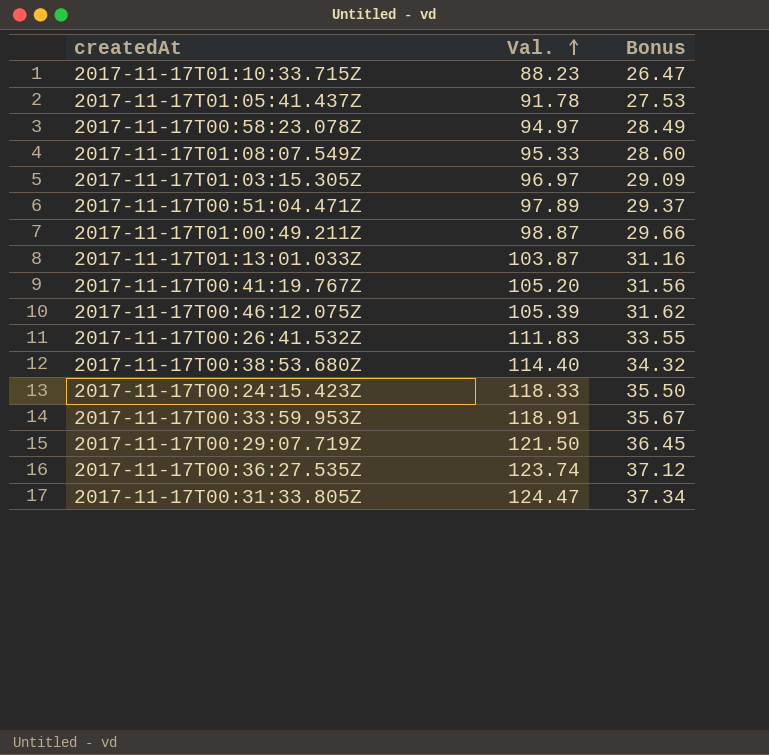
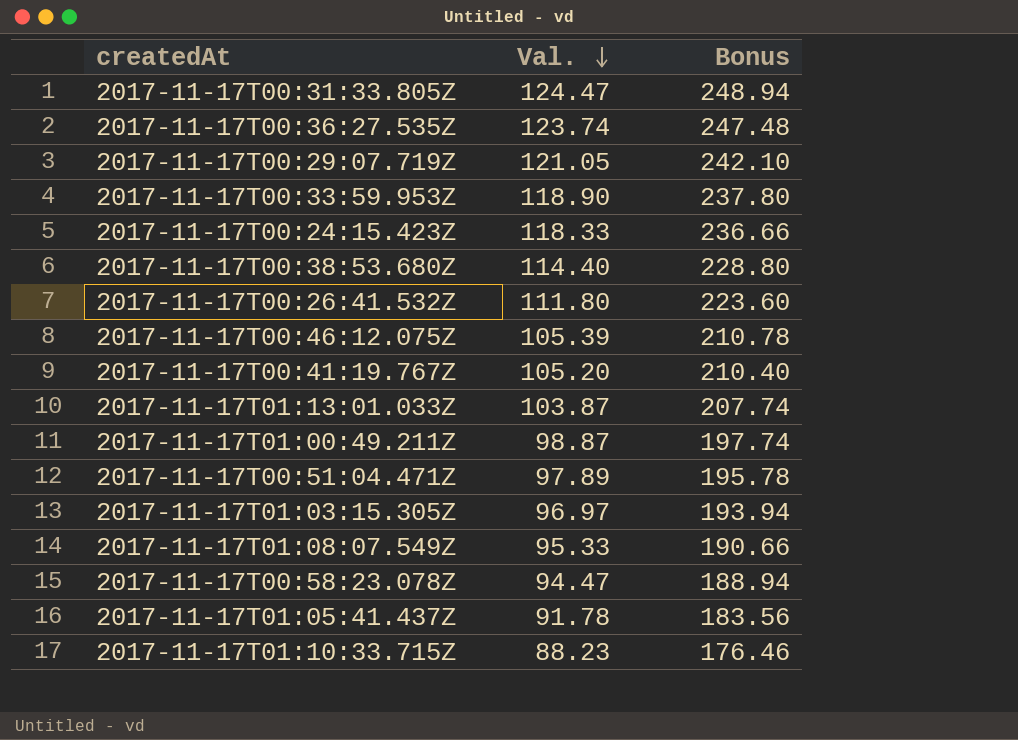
row order: Val. ascending -> Val. descending
column Bonus | formula: [Val.] * 0.3 -> [Val.] * 2
2017-11-17T00:29:07.719Z | Val.: 121.50 -> 121.05
2017-11-17T00:33:59.953Z | Val.: 118.91 -> 118.90
2017-11-17T00:26:41.532Z | Val.: 111.83 -> 111.80
2017-11-17T00:58:23.078Z | Val.: 94.97 -> 94.47

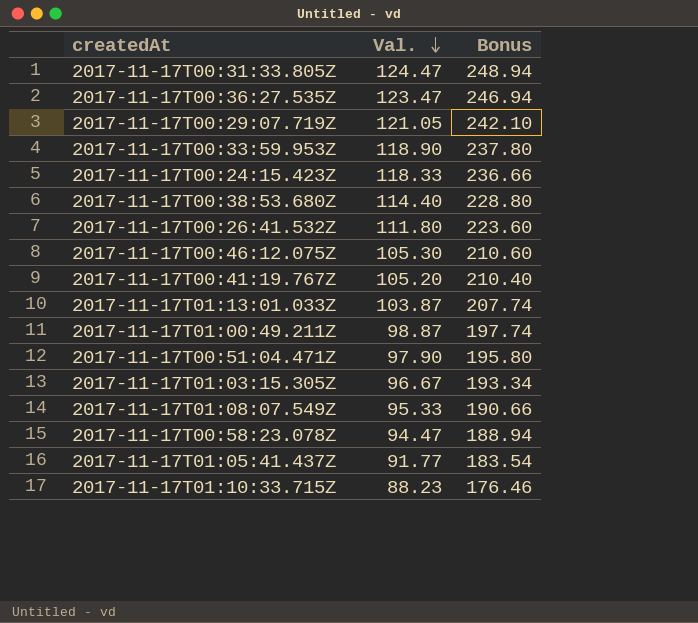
2017-11-17T00:36:27.535Z | Val.: 123.74 -> 123.47
2017-11-17T00:36:27.535Z | Bonus: 247.48 -> 246.94
2017-11-17T00:46:12.075Z | Val.: 105.39 -> 105.30
2017-11-17T00:46:12.075Z | Bonus: 210.78 -> 210.60
2017-11-17T00:51:04.471Z | Val.: 97.89 -> 97.90
2017-11-17T00:51:04.471Z | Bonus: 195.78 -> 195.80
2017-11-17T01:03:15.305Z | Val.: 96.97 -> 96.67
2017-11-17T01:03:15.305Z | Bonus: 193.94 -> 193.34
2017-11-17T01:05:41.437Z | Val.: 91.78 -> 91.77
2017-11-17T01:05:41.437Z | Bonus: 183.56 -> 183.54

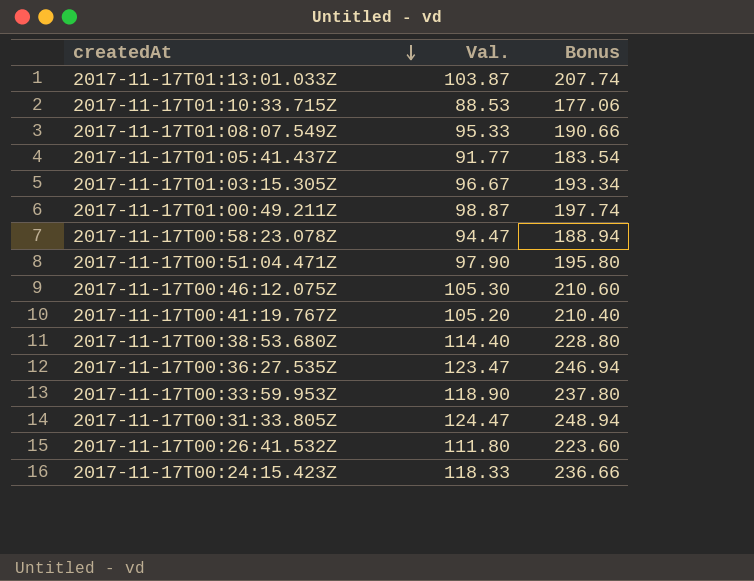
row order: Val. descending -> createdAt descending
row 2017-11-17T00:29:07.719Z: 121.05 | 242.10 -> none
2017-11-17T01:10:33.715Z | Val.: 88.23 -> 88.53
2017-11-17T01:10:33.715Z | Bonus: 176.46 -> 177.06

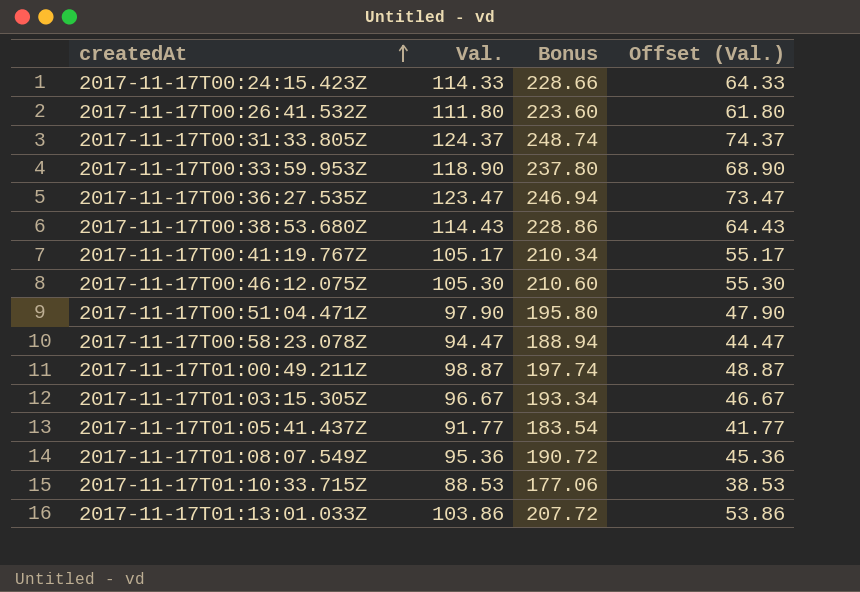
row order: createdAt descending -> createdAt ascending
column Offset (Val.) | formula: none -> [Val.] - 50
2017-11-17T00:24:15.423Z | Val.: 118.33 -> 114.33
2017-11-17T00:24:15.423Z | Bonus: 236.66 -> 228.66
2017-11-17T00:31:33.805Z | Val.: 124.47 -> 124.37
2017-11-17T00:31:33.805Z | Bonus: 248.94 -> 248.74
2017-11-17T00:38:53.680Z | Val.: 114.40 -> 114.43
2017-11-17T00:38:53.680Z | Bonus: 228.80 -> 228.86
2017-11-17T00:41:19.767Z | Val.: 105.20 -> 105.17
2017-11-17T00:41:19.767Z | Bonus: 210.40 -> 210.34
2017-11-17T01:08:07.549Z | Val.: 95.33 -> 95.36
2017-11-17T01:08:07.549Z | Bonus: 190.66 -> 190.72
2017-11-17T01:13:01.033Z | Val.: 103.87 -> 103.86
2017-11-17T01:13:01.033Z | Bonus: 207.74 -> 207.72

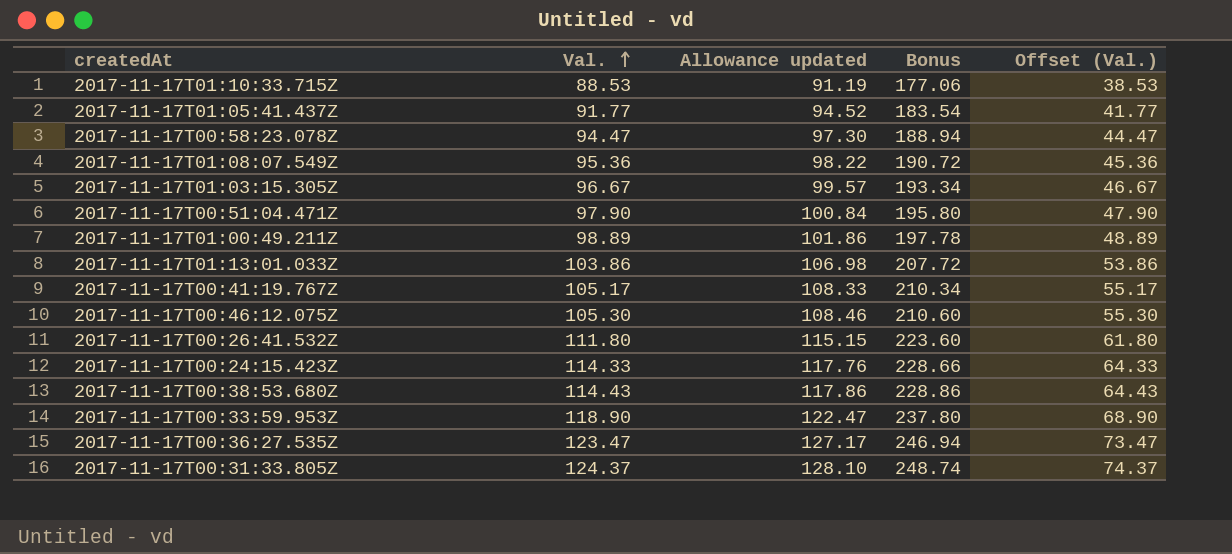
row order: createdAt ascending -> Val. ascending
column Allowance updated | formula: none -> [Val.] * 1.03
2017-11-17T01:00:49.211Z | Val.: 98.87 -> 98.89
2017-11-17T01:00:49.211Z | Bonus: 197.74 -> 197.78
2017-11-17T01:00:49.211Z | Offset (Val.): 48.87 -> 48.89

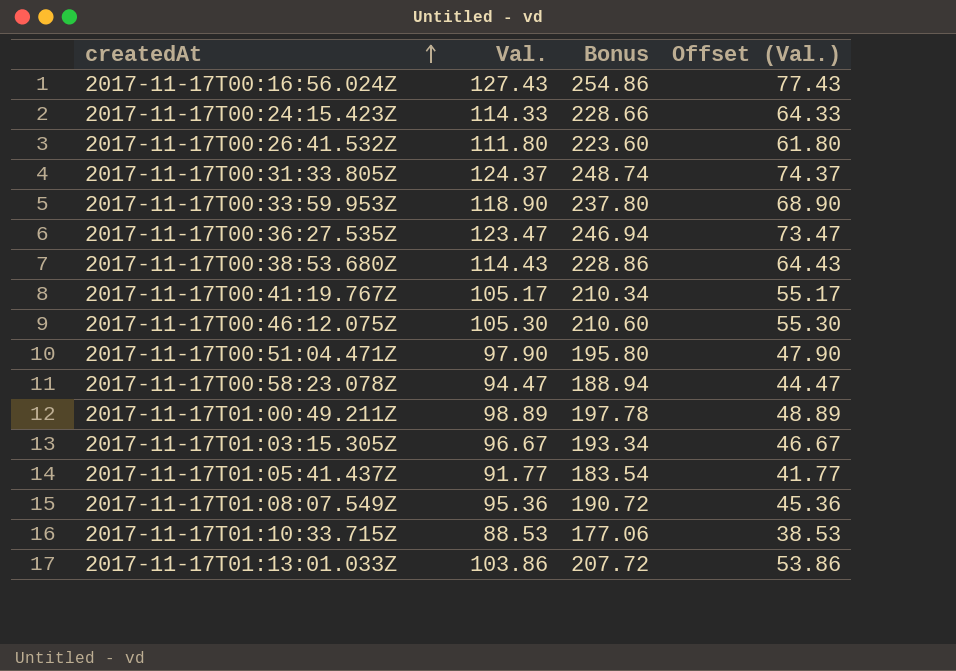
row order: Val. ascending -> createdAt ascending
column Allowance updated | formula: [Val.] * 1.03 -> none
row 2017-11-17T00:16:56.024Z: none -> 127.43 | 254.86 | 77.43

